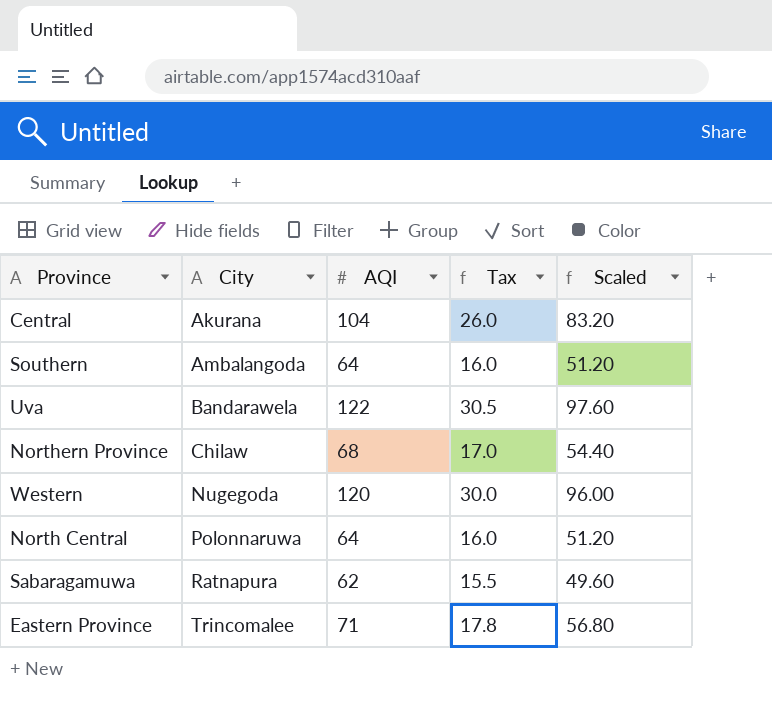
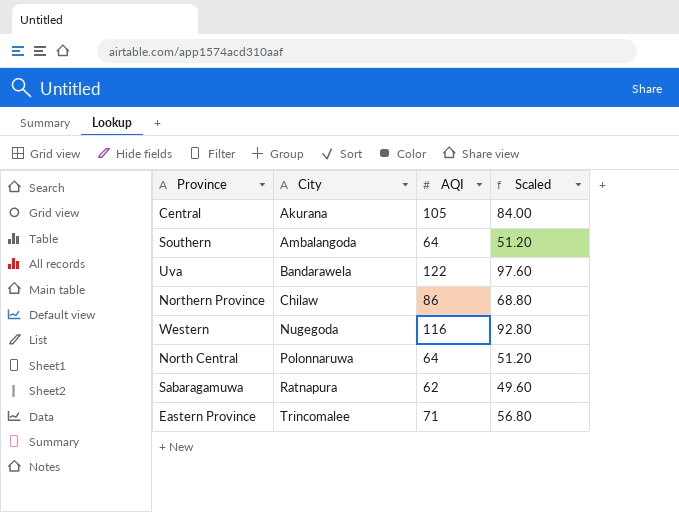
column Tax | formula: [AQI] * 0.25 -> none
Central | AQI: 104 -> 105
Central | Scaled: 83.20 -> 84.00
Northern Province | AQI: 68 -> 86
Northern Province | Scaled: 54.40 -> 68.80
Western | AQI: 120 -> 116
Western | Scaled: 96.00 -> 92.80

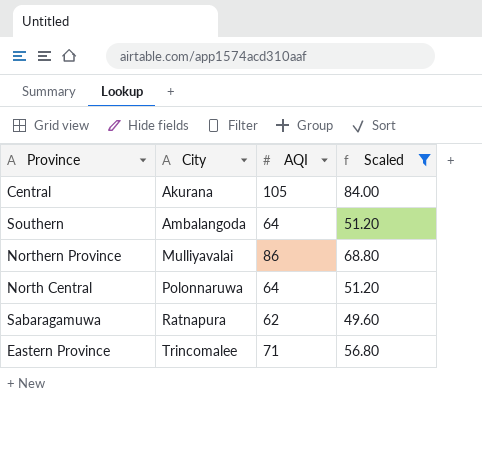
filter: none -> Scaled <= 84.00
Northern Province | City: Chilaw -> Mulliyavalai

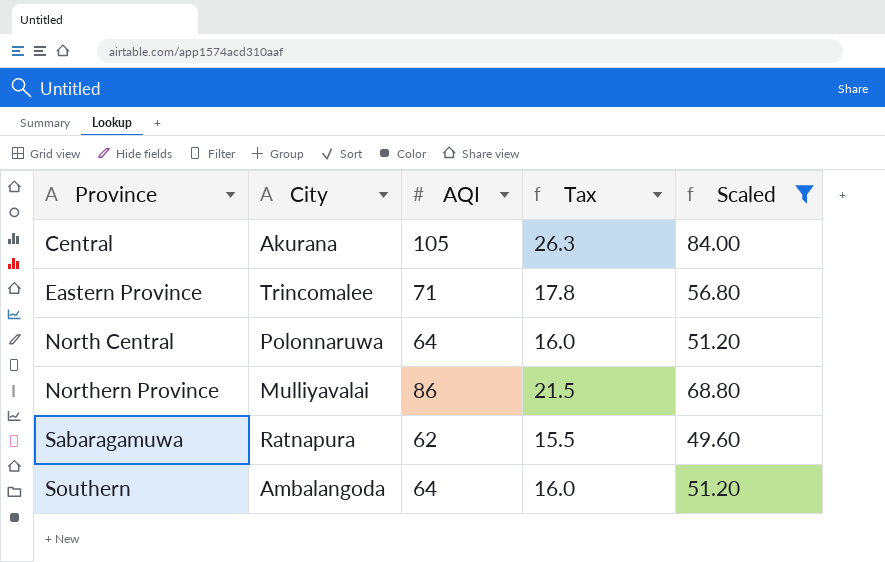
row order: City ascending -> Province ascending
column Tax | formula: none -> [AQI] * 0.25

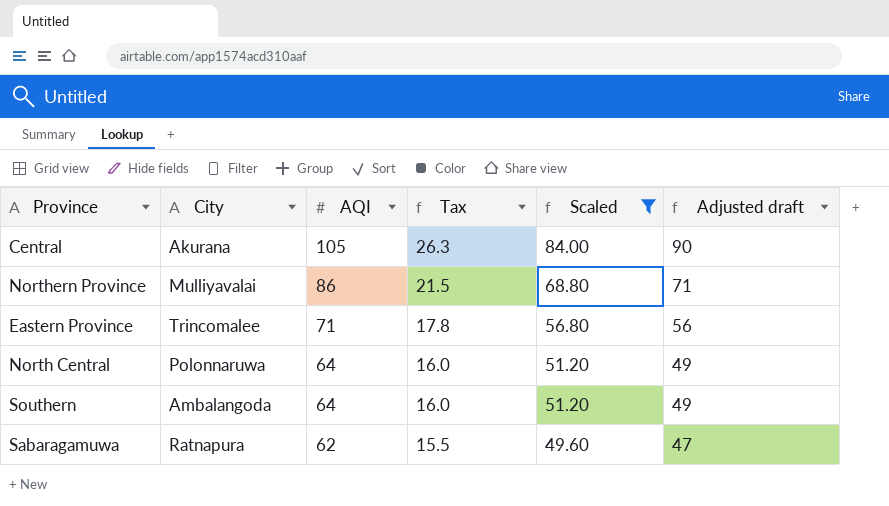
row order: Province ascending -> AQI descending
column Adjusted draft | formula: none -> [AQI] - 15

